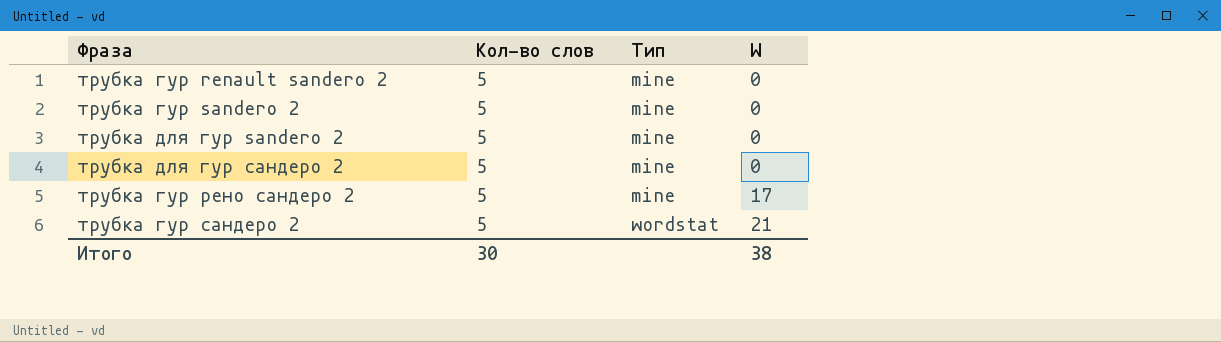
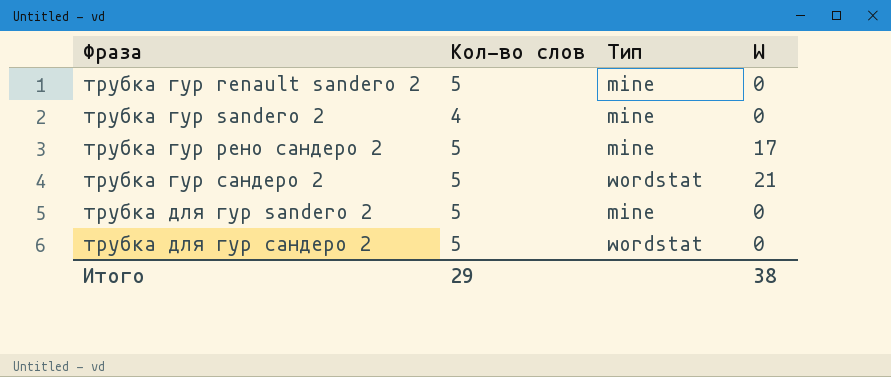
row order: Тип ascending -> Фраза ascending
трубка гур sandero 2 | Кол-во слов: 5 -> 4
трубка для гур сандеро 2 | Тип: mine -> wordstat
Итого | Кол-во слов: 30 -> 29

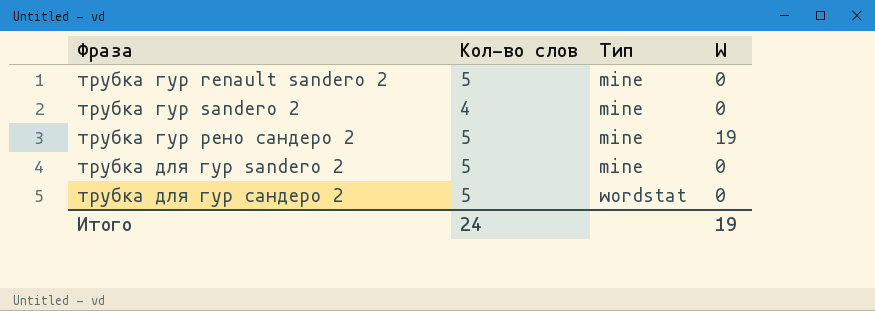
row трубка гур сандеро 2: 5 | wordstat | 21 -> none
трубка гур рено сандеро 2 | W: 17 -> 19
Итого | Кол-во слов: 29 -> 24
Итого | W: 38 -> 19

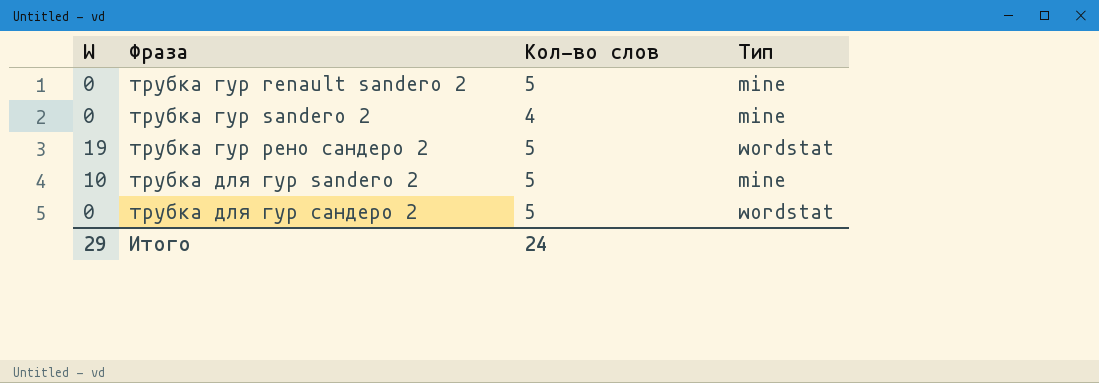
column W | position: 4 -> 1
трубка гур рено сандеро 2 | Тип: mine -> wordstat
трубка для гур sandero 2 | W: 0 -> 10
Итого | W: 19 -> 29

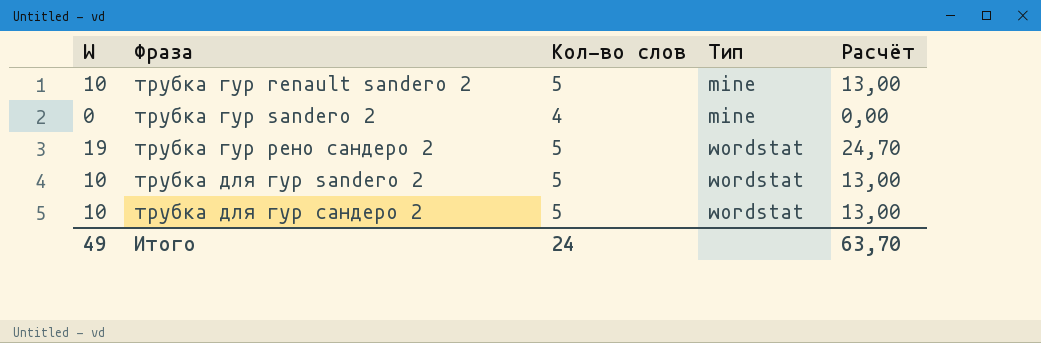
column Расчёт | formula: none -> [W] * 1,3
трубка гур renault sandero 2 | W: 0 -> 10
трубка для гур sandero 2 | Тип: mine -> wordstat
трубка для гур сандеро 2 | W: 0 -> 10
Итого | W: 29 -> 49

